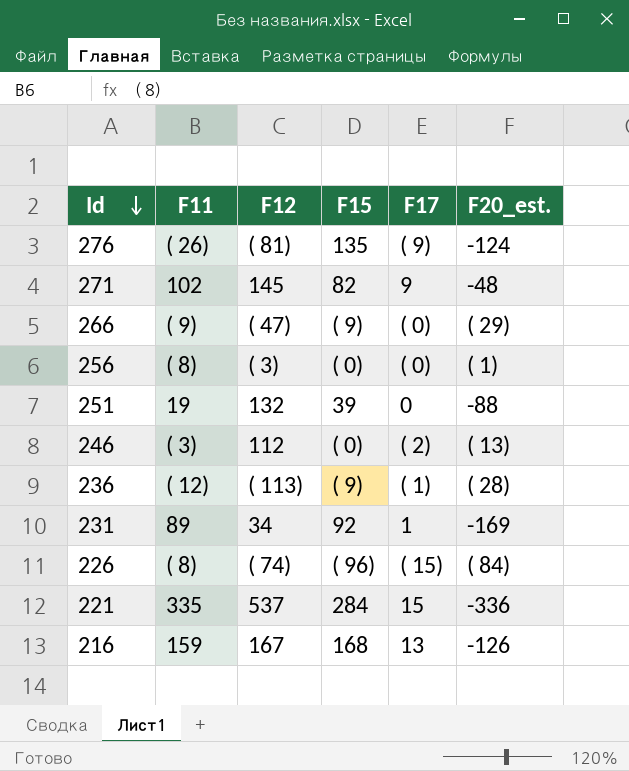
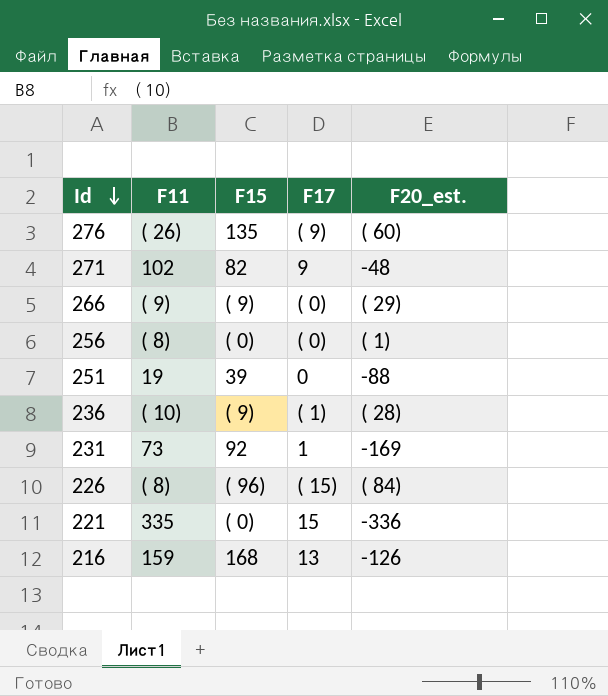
column F12 | position: 3 -> none
row 246: ( 3) | 112 | ( 0) | ( 2) | ( 13) -> none
276 | F20_est.: -124 -> ( 60)
236 | F11: ( 12) -> ( 10)
231 | F11: 89 -> 73
221 | F15: 284 -> ( 0)

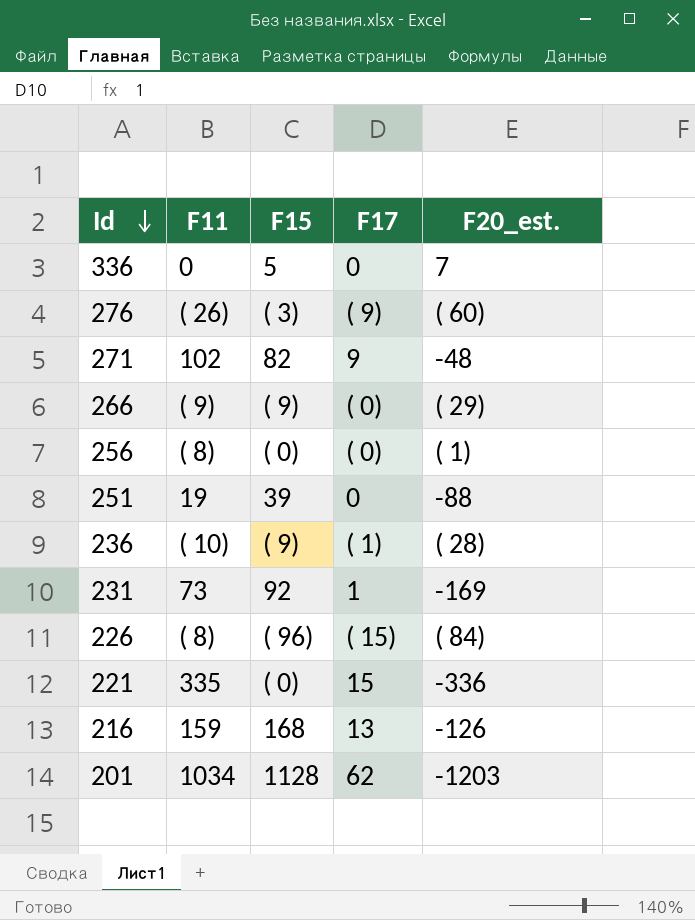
row 336: none -> 0 | 5 | 0 | 7
276 | F15: 135 -> ( 3)
row 201: none -> 1034 | 1128 | 62 | -1203

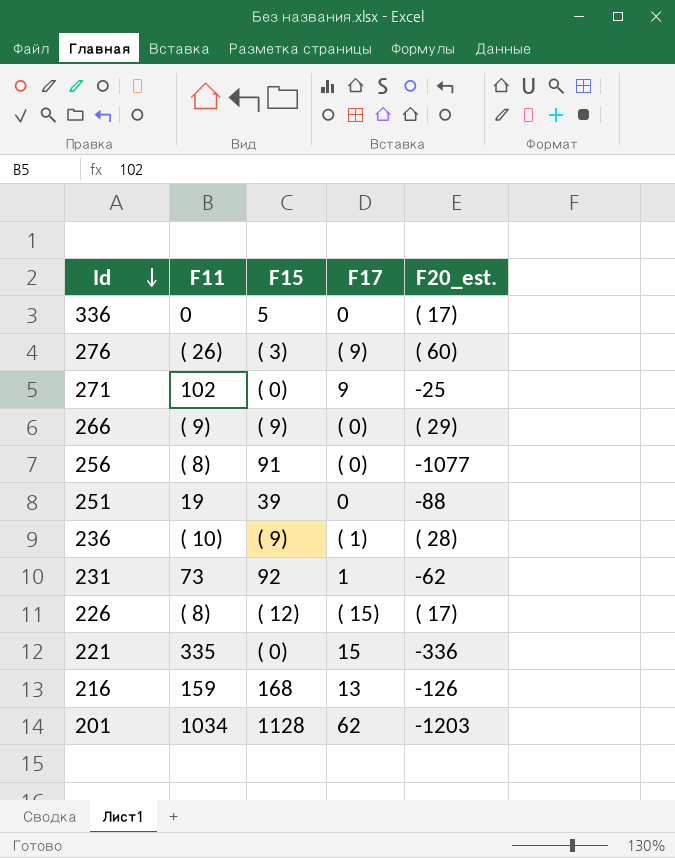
336 | F20_est.: 7 -> ( 17)
271 | F15: 82 -> ( 0)
271 | F20_est.: -48 -> -25
256 | F15: ( 0) -> 91
256 | F20_est.: ( 1) -> -1077
231 | F20_est.: -169 -> -62
226 | F15: ( 96) -> ( 12)
226 | F20_est.: ( 84) -> ( 17)

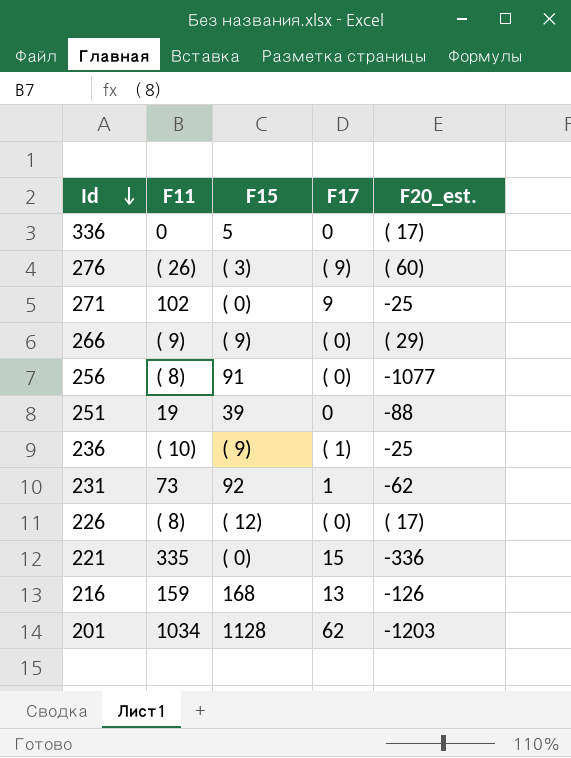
236 | F20_est.: ( 28) -> -25
226 | F17: ( 15) -> ( 0)

